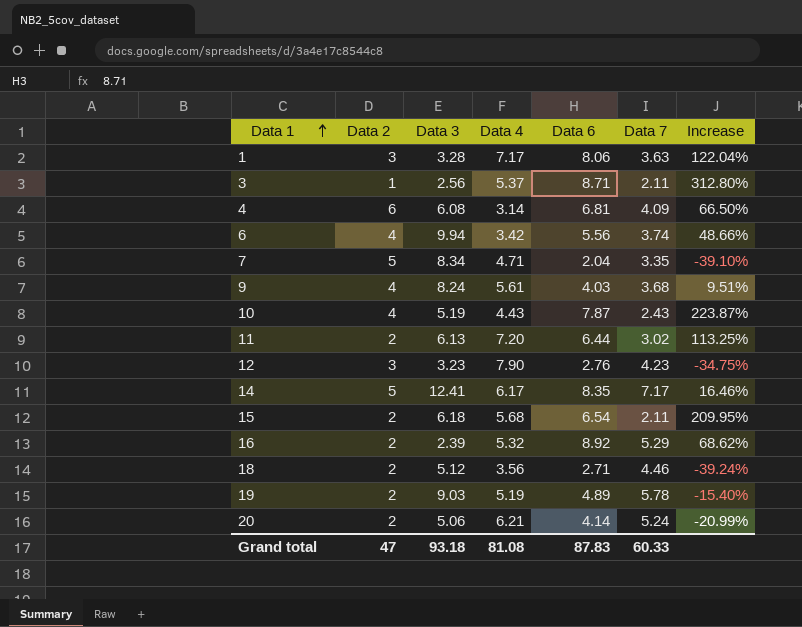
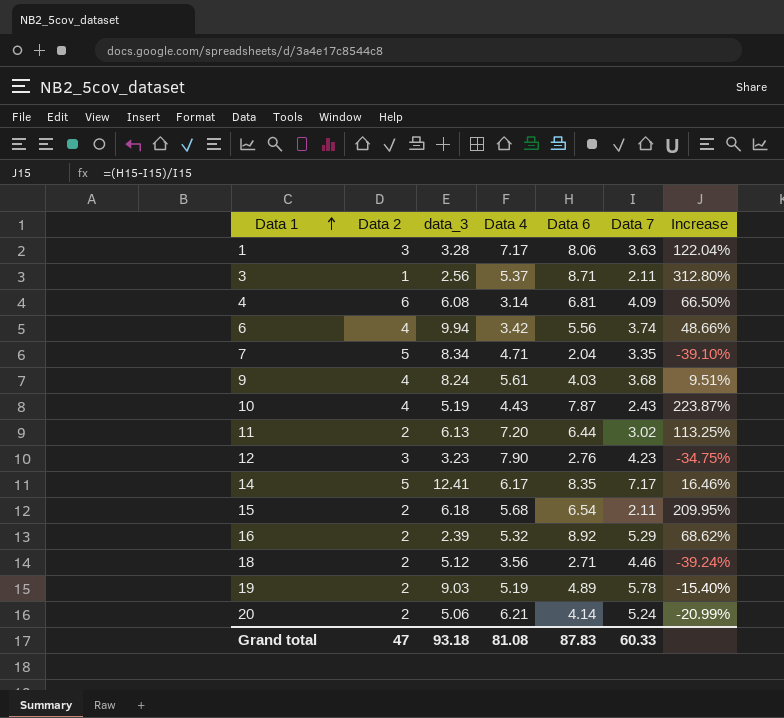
column name: Data 3 -> data_3

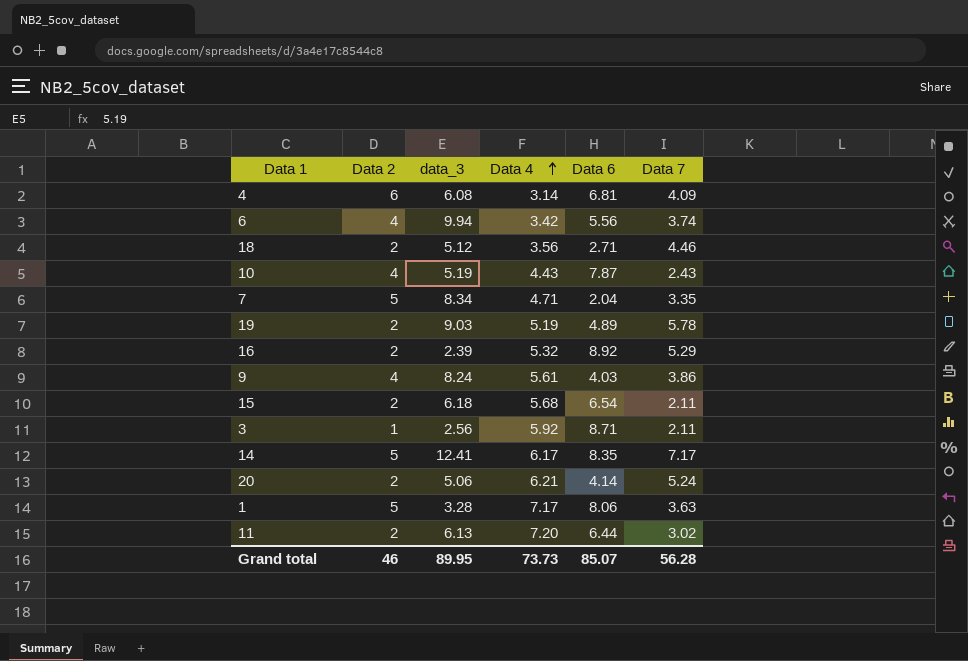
row order: Data 1 ascending -> Data 4 ascending
column Increase | formula: ([Data 6] - [Data 7]) / [Data 7] -> none
row 12: 3 | 3.23 | 7.90 | 2.76 | 4.23 | -34.75% -> none
9 | Data 7: 3.68 -> 3.86
3 | Data 4: 5.37 -> 5.92
1 | Data 2: 3 -> 5
Grand total | Data 2: 47 -> 46
Grand total | data_3: 93.18 -> 89.95
Grand total | Data 4: 81.08 -> 73.73
Grand total | Data 6: 87.83 -> 85.07
Grand total | Data 7: 60.33 -> 56.28

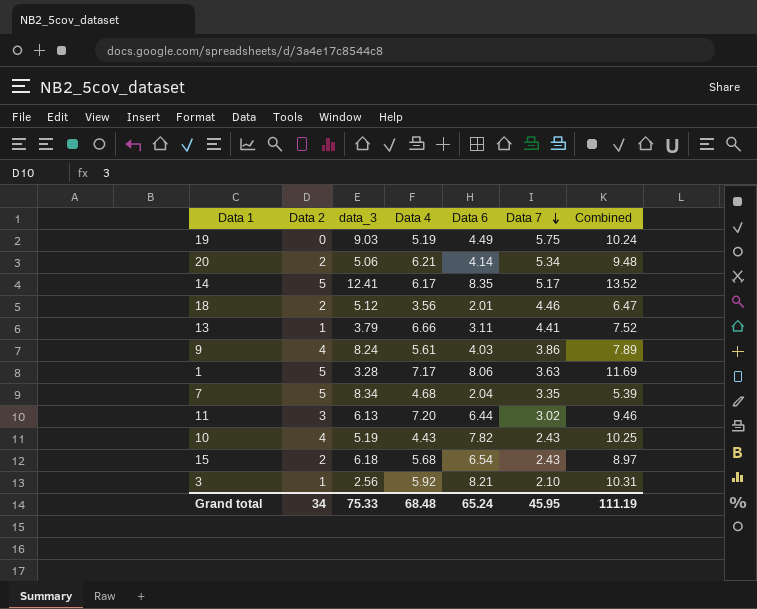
row order: Data 4 ascending -> Data 7 descending
column Combined | formula: none -> [Data 6] + [Data 7]
row 4: 6 | 6.08 | 3.14 | 6.81 | 4.09 -> none
row 6: 4 | 9.94 | 3.42 | 5.56 | 3.74 -> none
row 16: 2 | 2.39 | 5.32 | 8.92 | 5.29 -> none
19 | Data 2: 2 -> 0
19 | Data 6: 4.89 -> 4.49
19 | Data 7: 5.78 -> 5.75
20 | Data 7: 5.24 -> 5.34
14 | Data 7: 7.17 -> 5.17
18 | Data 6: 2.71 -> 2.01
row 13: none -> 1 | 3.79 | 6.66 | 3.11 | 4.41 | 7.52
7 | Data 4: 4.71 -> 4.68
11 | Data 2: 2 -> 3
10 | Data 6: 7.87 -> 7.82
15 | Data 7: 2.11 -> 2.43
3 | Data 6: 8.71 -> 8.21
3 | Data 7: 2.11 -> 2.10
Grand total | Data 2: 46 -> 34
Grand total | data_3: 89.95 -> 75.33
Grand total | Data 4: 73.73 -> 68.48
Grand total | Data 6: 85.07 -> 65.24
Grand total | Data 7: 56.28 -> 45.95

